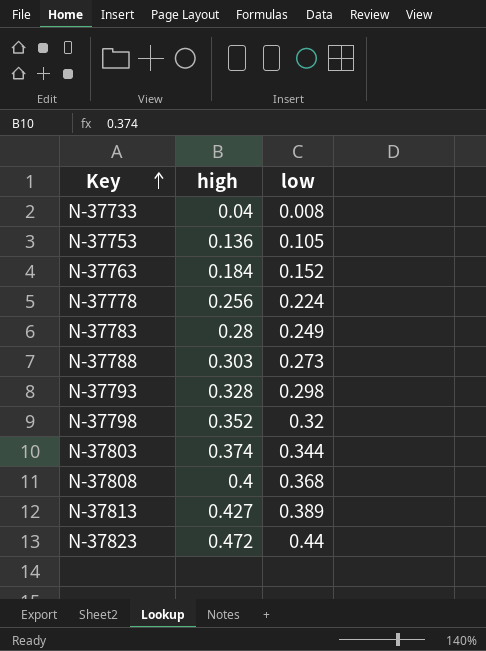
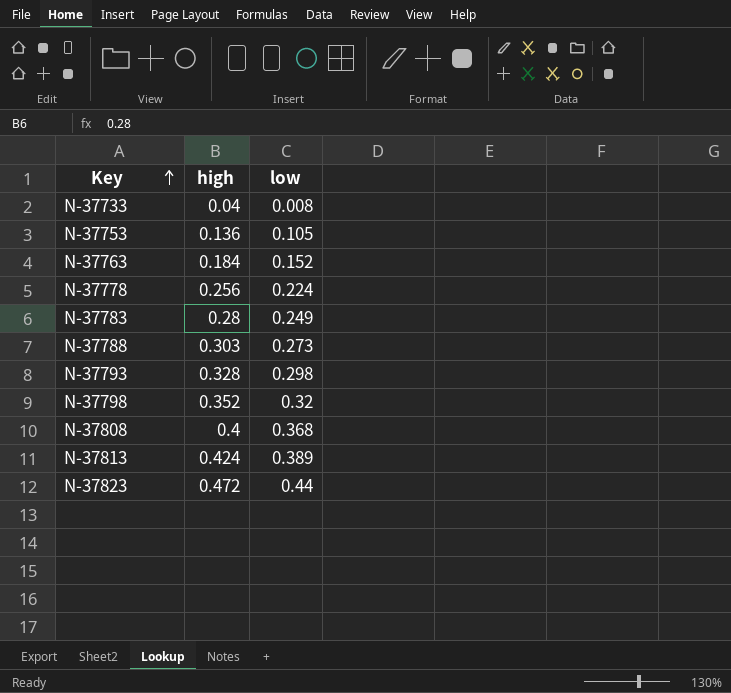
row N-37803: 0.374 | 0.344 -> none
N-37813 | high: 0.427 -> 0.424

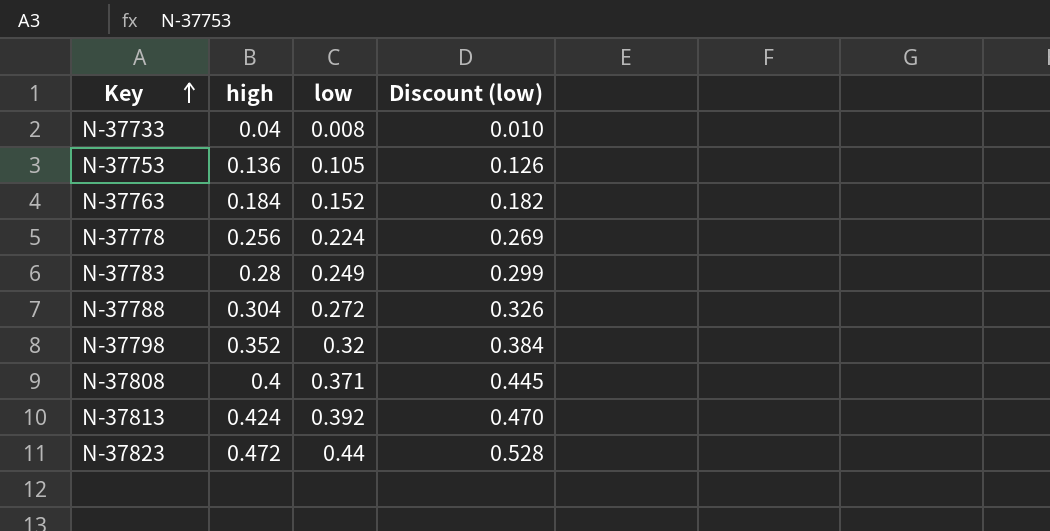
column Discount (low) | formula: none -> [low] * 1.2
row N-37793: 0.328 | 0.298 -> none
N-37788 | high: 0.303 -> 0.304
N-37788 | low: 0.273 -> 0.272
N-37808 | low: 0.368 -> 0.371
N-37813 | low: 0.389 -> 0.392

